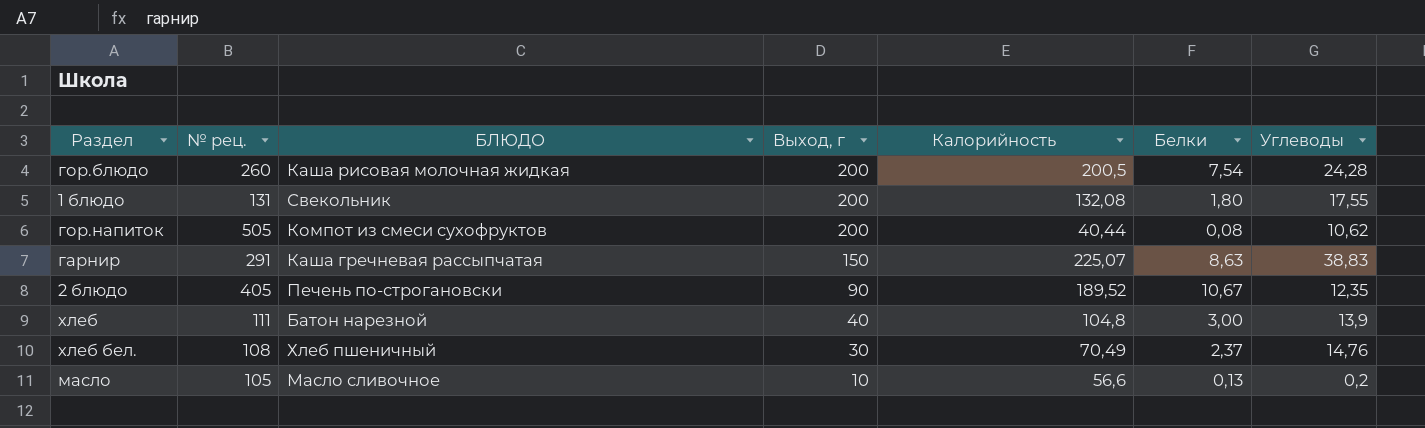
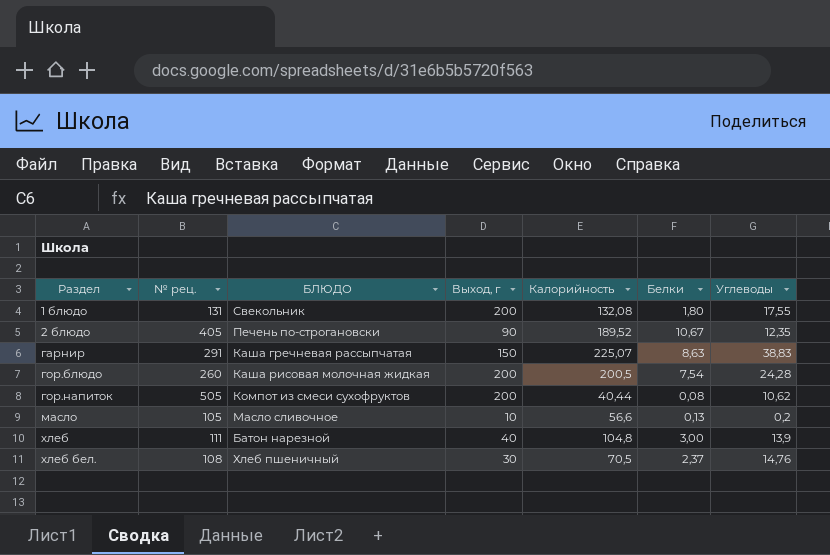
row order: Выход, г descending -> Раздел ascending
хлеб бел. | Калорийность: 70,49 -> 70,5

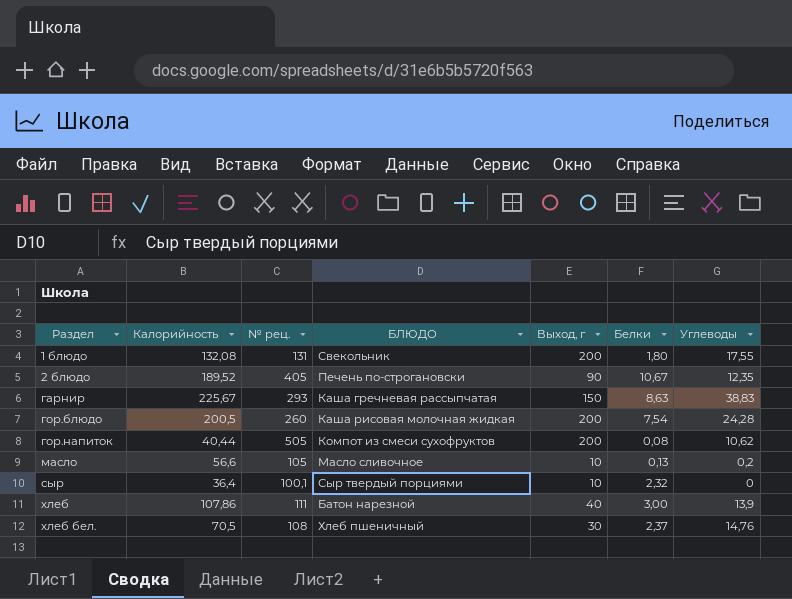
column Калорийность | position: 5 -> 2
гарнир | Калорийность: 225,07 -> 225,67
гарнир | № рец.: 291 -> 293
row сыр: none -> 36,4 | 100,1 | Сыр твердый порциями | 10 | 2,32 | 0
хлеб | Калорийность: 104,8 -> 107,86

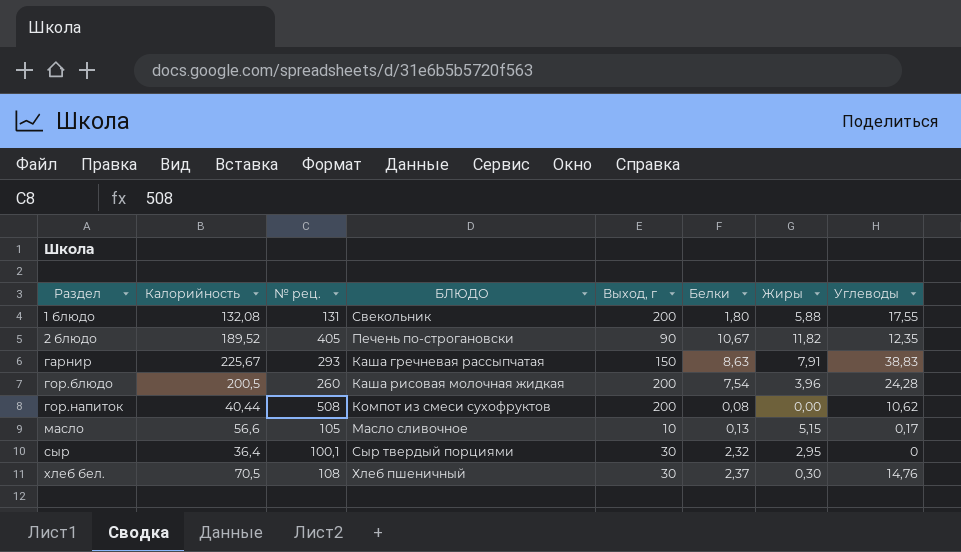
column Жиры | position: none -> 7
row хлеб: 107,86 | 111 | Батон нарезной | 40 | 3,00 | 13,9 -> none
гор.напиток | № рец.: 505 -> 508
масло | Углеводы: 0,2 -> 0,17
сыр | Выход, г: 10 -> 30

